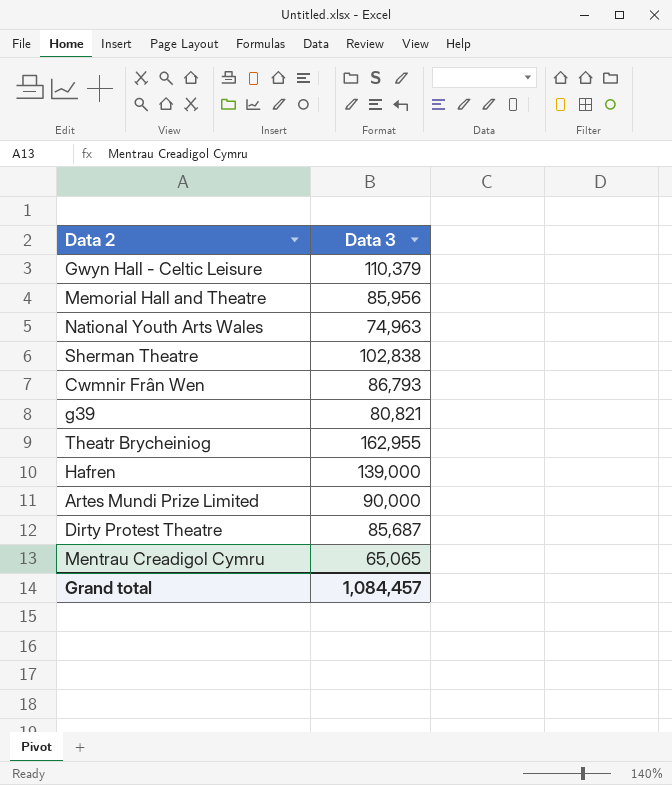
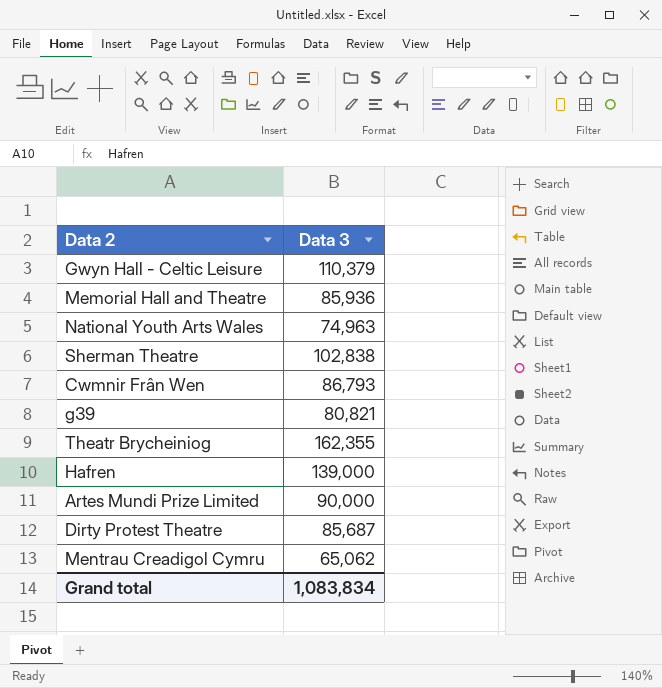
Memorial Hall and Theatre | Data 3: 85,956 -> 85,936
Theatr Brycheiniog | Data 3: 162,955 -> 162,355
Mentrau Creadigol Cymru | Data 3: 65,065 -> 65,062
Grand total | Data 3: 1,084,457 -> 1,083,834

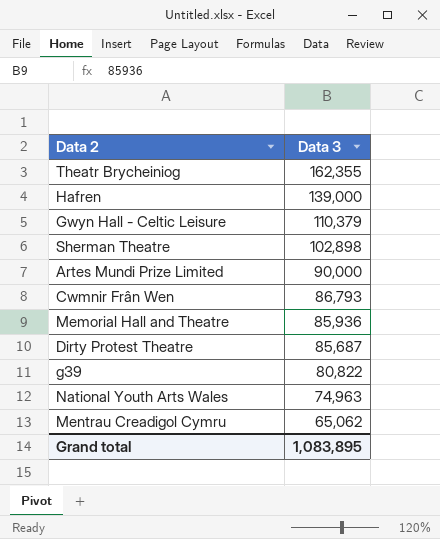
row order: none -> Data 3 descending
Sherman Theatre | Data 3: 102,838 -> 102,898
g39 | Data 3: 80,821 -> 80,822
Grand total | Data 3: 1,083,834 -> 1,083,895

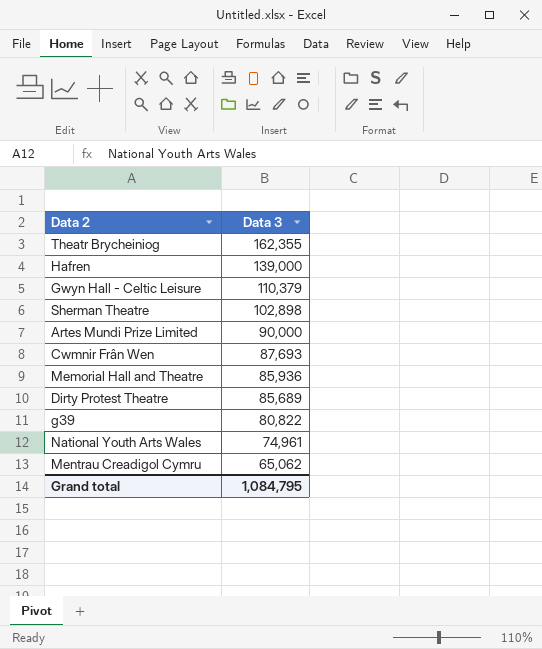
Cwmnir Frân Wen | Data 3: 86,793 -> 87,693
Dirty Protest Theatre | Data 3: 85,687 -> 85,689
National Youth Arts Wales | Data 3: 74,963 -> 74,961
Grand total | Data 3: 1,083,895 -> 1,084,795

